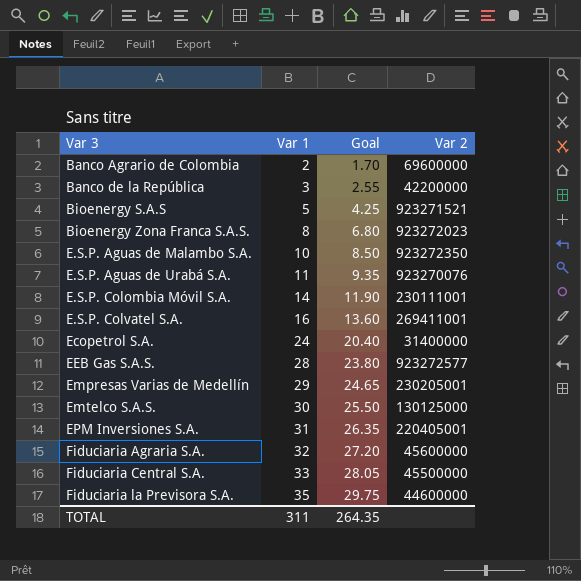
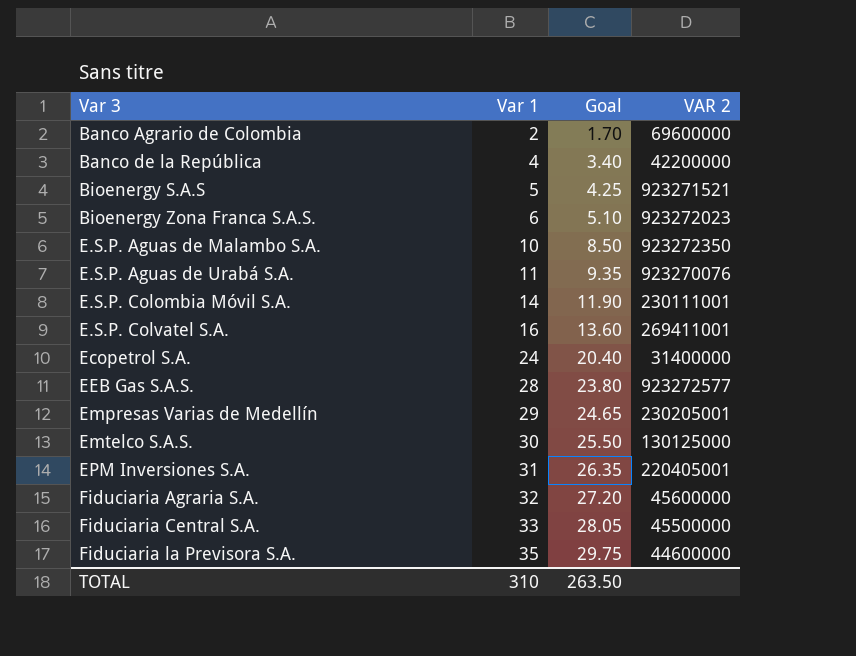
column name: Var 2 -> VAR 2
Banco de la República | Var 1: 3 -> 4
Banco de la República | Goal: 2.55 -> 3.40
Bioenergy Zona Franca S.A.S. | Var 1: 8 -> 6
Bioenergy Zona Franca S.A.S. | Goal: 6.80 -> 5.10
TOTAL | Var 1: 311 -> 310
TOTAL | Goal: 264.35 -> 263.50

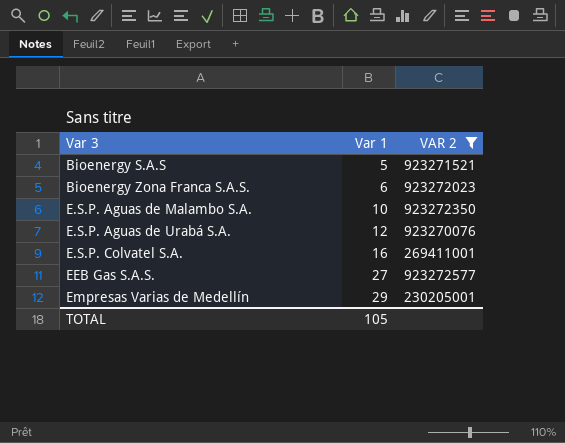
filter: none -> VAR 2 >= 230205001
column Goal | formula: [Var 1] * 0.85 -> none
E.S.P. Aguas de Urabá S.A. | Var 1: 11 -> 12
EEB Gas S.A.S. | Var 1: 28 -> 27
TOTAL | Var 1: 310 -> 105

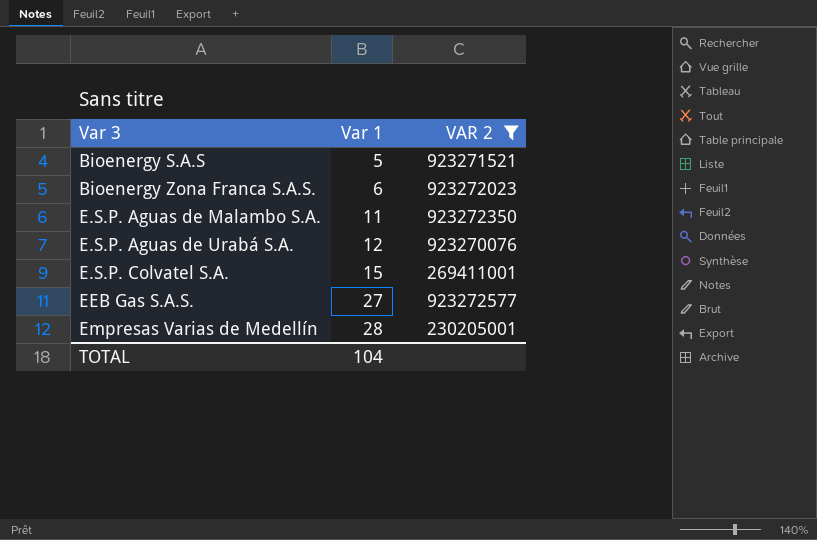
E.S.P. Aguas de Malambo S.A. | Var 1: 10 -> 11
E.S.P. Colvatel S.A. | Var 1: 16 -> 15
Empresas Varias de Medellín | Var 1: 29 -> 28
TOTAL | Var 1: 105 -> 104

